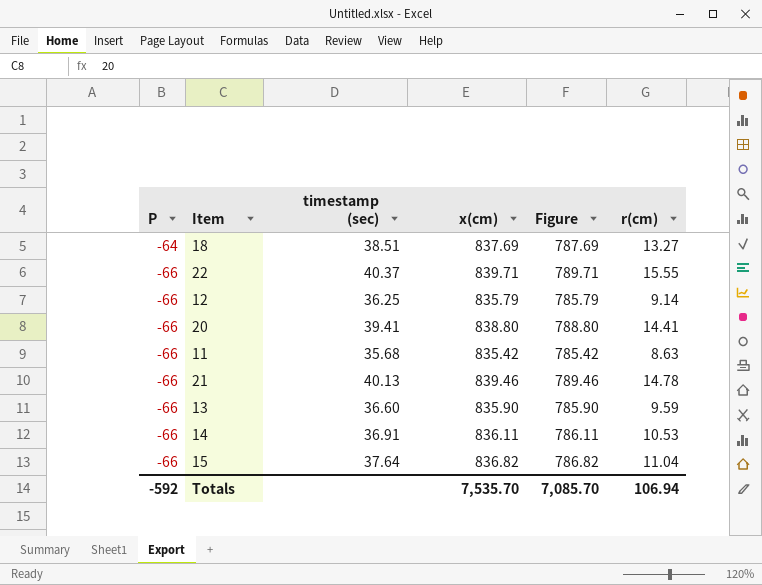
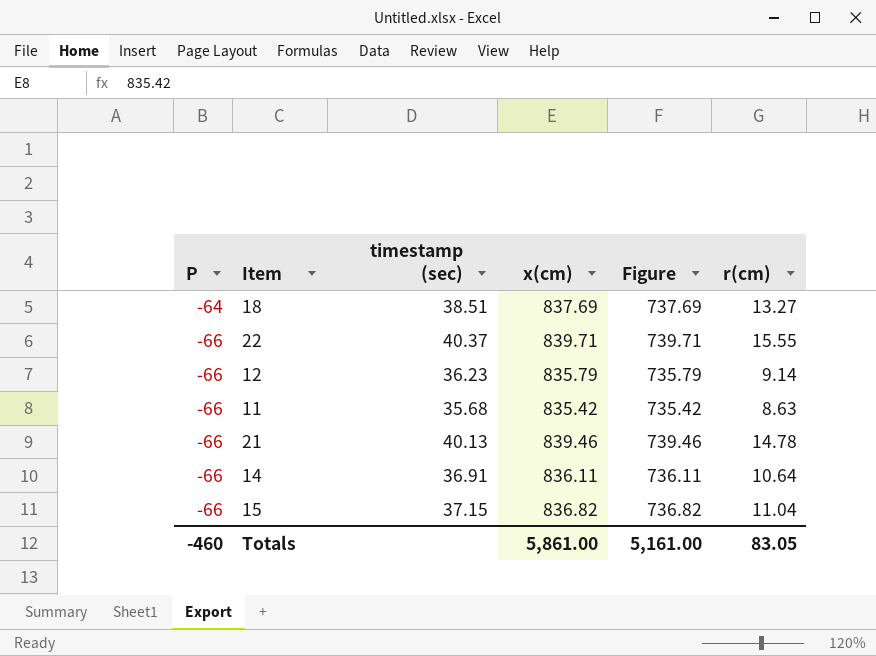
column Figure | formula: [x(cm)] - 50 -> [x(cm)] - 100
row 20: -66 | 39.41 | 838.80 | 788.80 | 14.41 -> none
row 13: -66 | 36.60 | 835.90 | 785.90 | 9.59 -> none
12 | timestamp (sec): 36.25 -> 36.23
14 | r(cm): 10.53 -> 10.64
15 | timestamp (sec): 37.64 -> 37.15
Totals | P: -592 -> -460
Totals | x(cm): 7,535.70 -> 5,861.00
Totals | Figure: 7,085.70 -> 5,161.00
Totals | r(cm): 106.94 -> 83.05

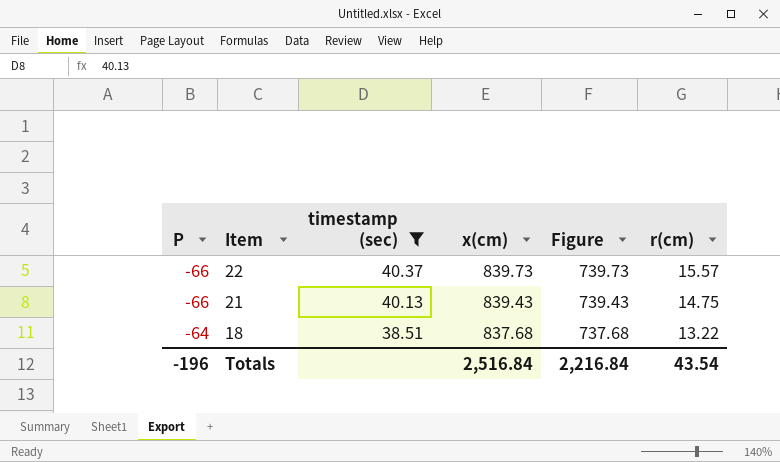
filter: none -> timestamp (sec) >= 38.51
row order: P descending -> P ascending
22 | x(cm): 839.71 -> 839.73
22 | Figure: 739.71 -> 739.73
22 | r(cm): 15.55 -> 15.57
21 | x(cm): 839.46 -> 839.43
21 | Figure: 739.46 -> 739.43
21 | r(cm): 14.78 -> 14.75
18 | x(cm): 837.69 -> 837.68
18 | Figure: 737.69 -> 737.68
18 | r(cm): 13.27 -> 13.22
Totals | P: -460 -> -196
Totals | x(cm): 5,861.00 -> 2,516.84
Totals | Figure: 5,161.00 -> 2,216.84
Totals | r(cm): 83.05 -> 43.54

